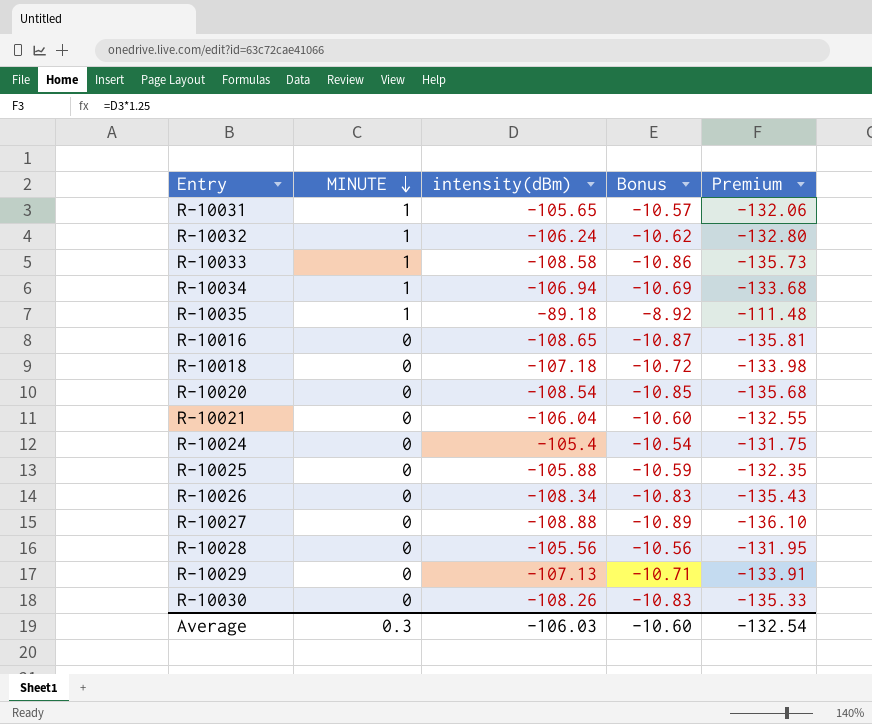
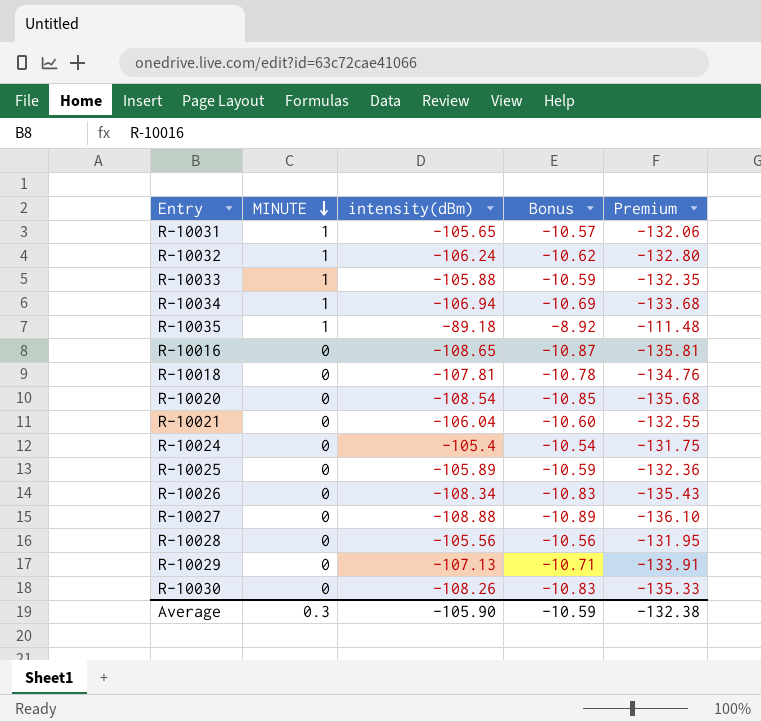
R-10033 | intensity(dBm): -108.58 -> -105.88
R-10033 | Bonus: -10.86 -> -10.59
R-10033 | Premium: -135.73 -> -132.35
R-10018 | intensity(dBm): -107.18 -> -107.81
R-10018 | Bonus: -10.72 -> -10.78
R-10018 | Premium: -133.98 -> -134.76
R-10025 | intensity(dBm): -105.88 -> -105.89
R-10025 | Premium: -132.35 -> -132.36
Average | intensity(dBm): -106.03 -> -105.90
Average | Bonus: -10.60 -> -10.59
Average | Premium: -132.54 -> -132.38

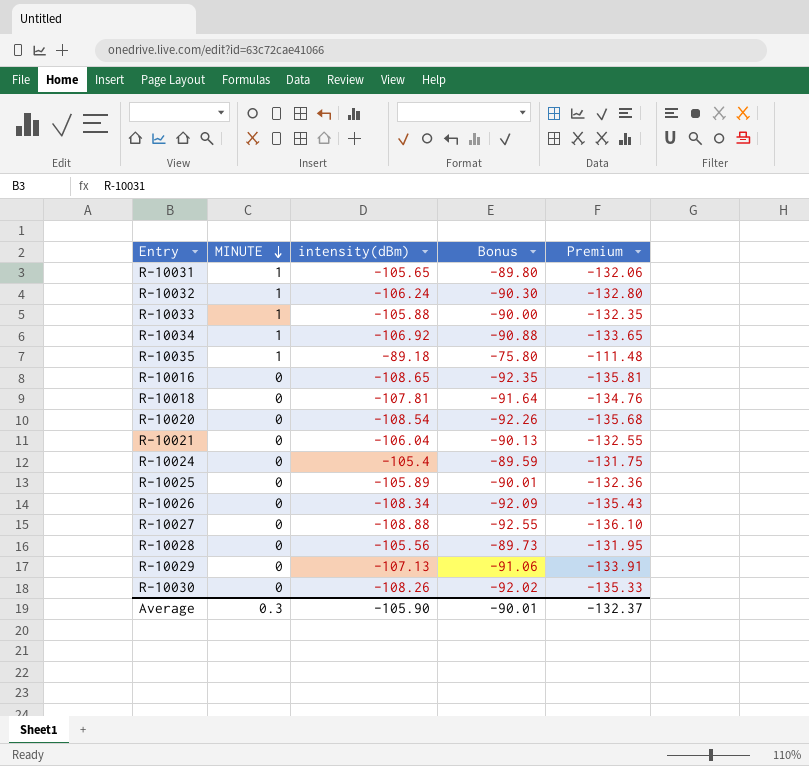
column Bonus | formula: [intensity(dBm)] * 0.1 -> [intensity(dBm)] * 0.85
R-10034 | intensity(dBm): -106.94 -> -106.92
R-10034 | Premium: -133.68 -> -133.65
Average | Bonus: -10.59 -> -90.01
Average | Premium: -132.38 -> -132.37

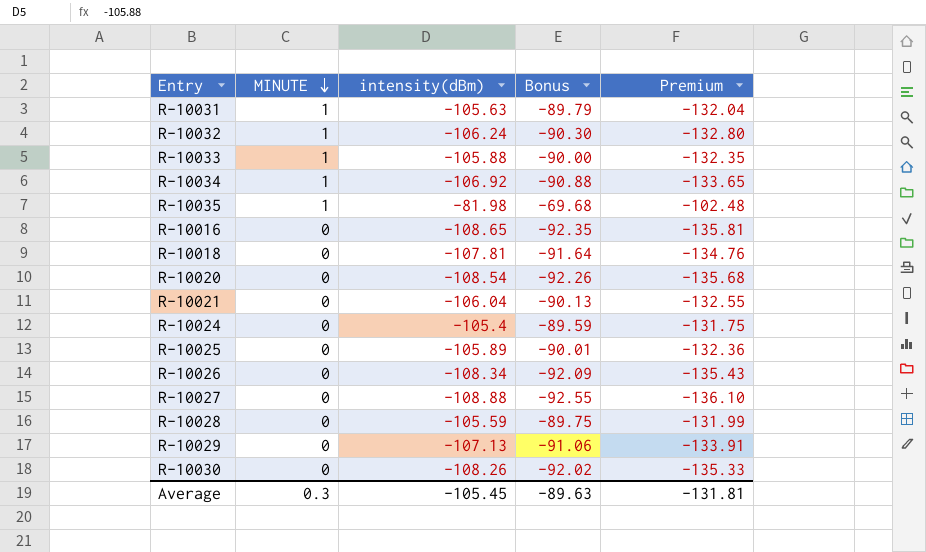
R-10031 | intensity(dBm): -105.65 -> -105.63
R-10031 | Bonus: -89.80 -> -89.79
R-10031 | Premium: -132.06 -> -132.04
R-10035 | intensity(dBm): -89.18 -> -81.98
R-10035 | Bonus: -75.80 -> -69.68
R-10035 | Premium: -111.48 -> -102.48
R-10028 | intensity(dBm): -105.56 -> -105.59
R-10028 | Bonus: -89.73 -> -89.75
R-10028 | Premium: -131.95 -> -131.99
Average | intensity(dBm): -105.90 -> -105.45
Average | Bonus: -90.01 -> -89.63
Average | Premium: -132.37 -> -131.81

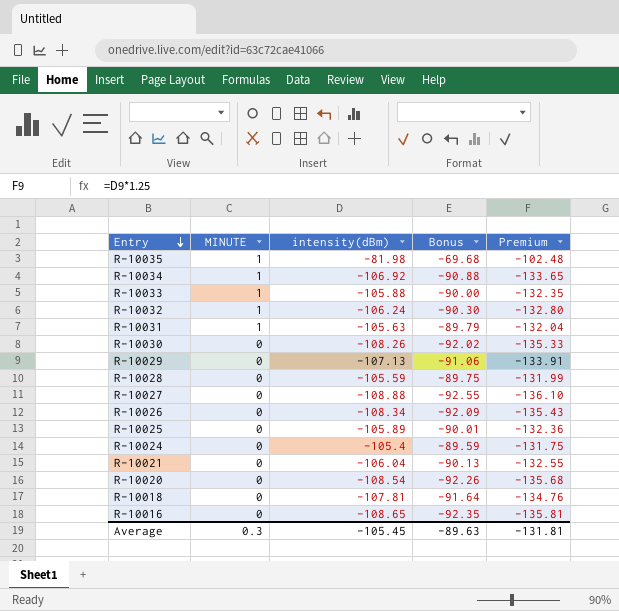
row order: MINUTE descending -> Entry descending

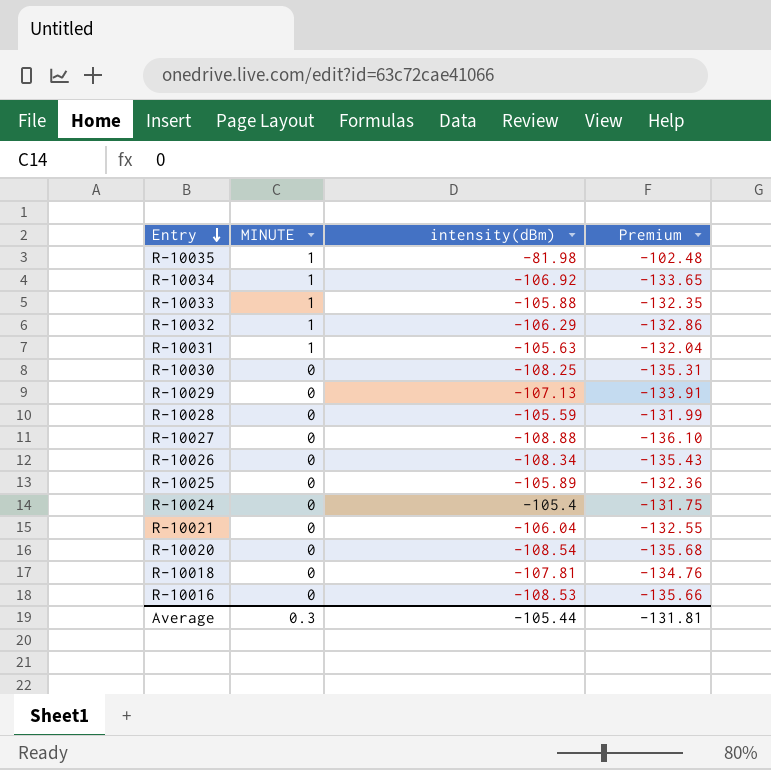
column Bonus | formula: [intensity(dBm)] * 0.85 -> none
R-10032 | intensity(dBm): -106.24 -> -106.29
R-10032 | Premium: -132.80 -> -132.86
R-10030 | intensity(dBm): -108.26 -> -108.25
R-10030 | Premium: -135.33 -> -135.31
R-10016 | intensity(dBm): -108.65 -> -108.53
R-10016 | Premium: -135.81 -> -135.66
Average | intensity(dBm): -105.45 -> -105.44

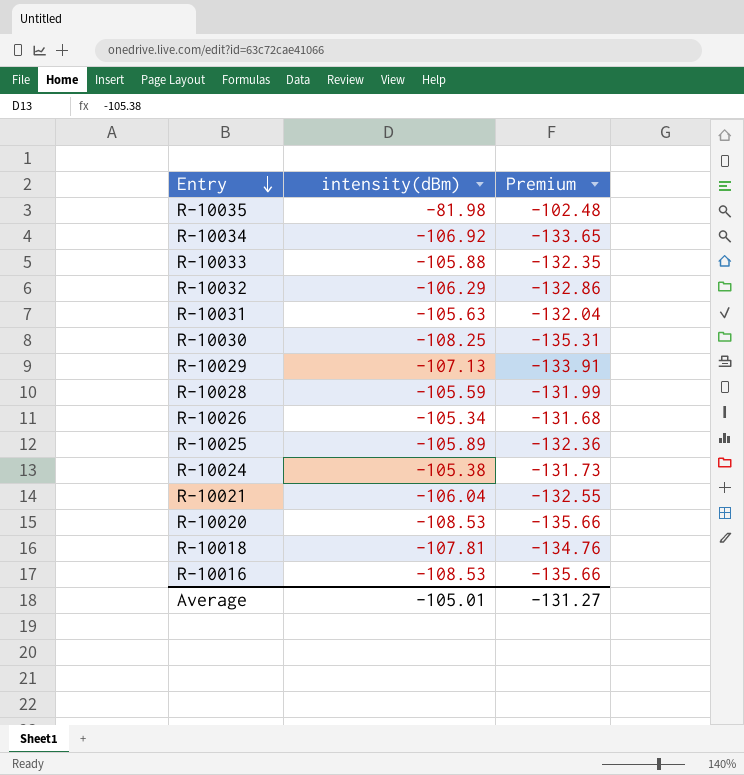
column MINUTE | position: 2 -> none
row R-10027: 0 | -108.88 | -136.10 -> none
R-10026 | intensity(dBm): -108.34 -> -105.34
R-10026 | Premium: -135.43 -> -131.68
R-10024 | intensity(dBm): -105.4 -> -105.38
R-10024 | Premium: -131.75 -> -131.73
R-10020 | intensity(dBm): -108.54 -> -108.53
R-10020 | Premium: -135.68 -> -135.66
Average | intensity(dBm): -105.44 -> -105.01
Average | Premium: -131.81 -> -131.27

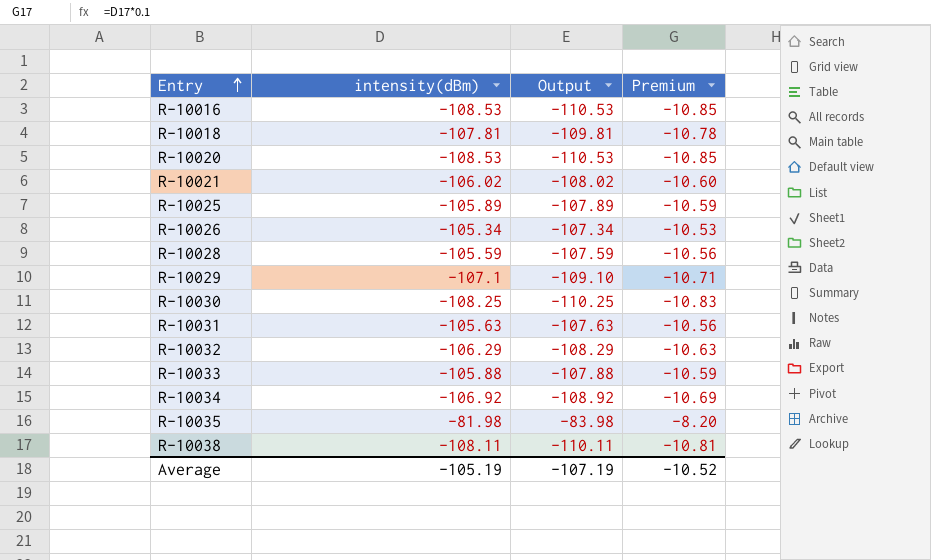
row order: Entry descending -> Entry ascending
column Output | formula: none -> [intensity(dBm)] - 2
column Premium | formula: [intensity(dBm)] * 1.25 -> [intensity(dBm)] * 0.1
row R-10024: -105.38 | -131.73 -> none
R-10021 | intensity(dBm): -106.04 -> -106.02
R-10029 | intensity(dBm): -107.13 -> -107.1
row R-10038: none -> -108.11 | -110.11 | -10.81
Average | intensity(dBm): -105.01 -> -105.19
Average | Premium: -131.27 -> -10.52

